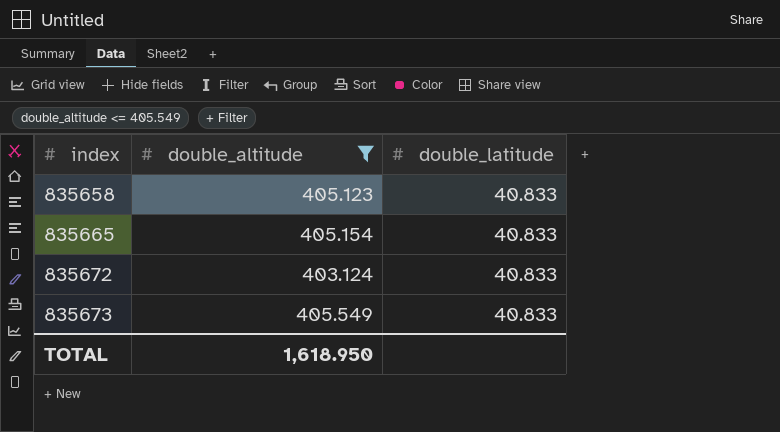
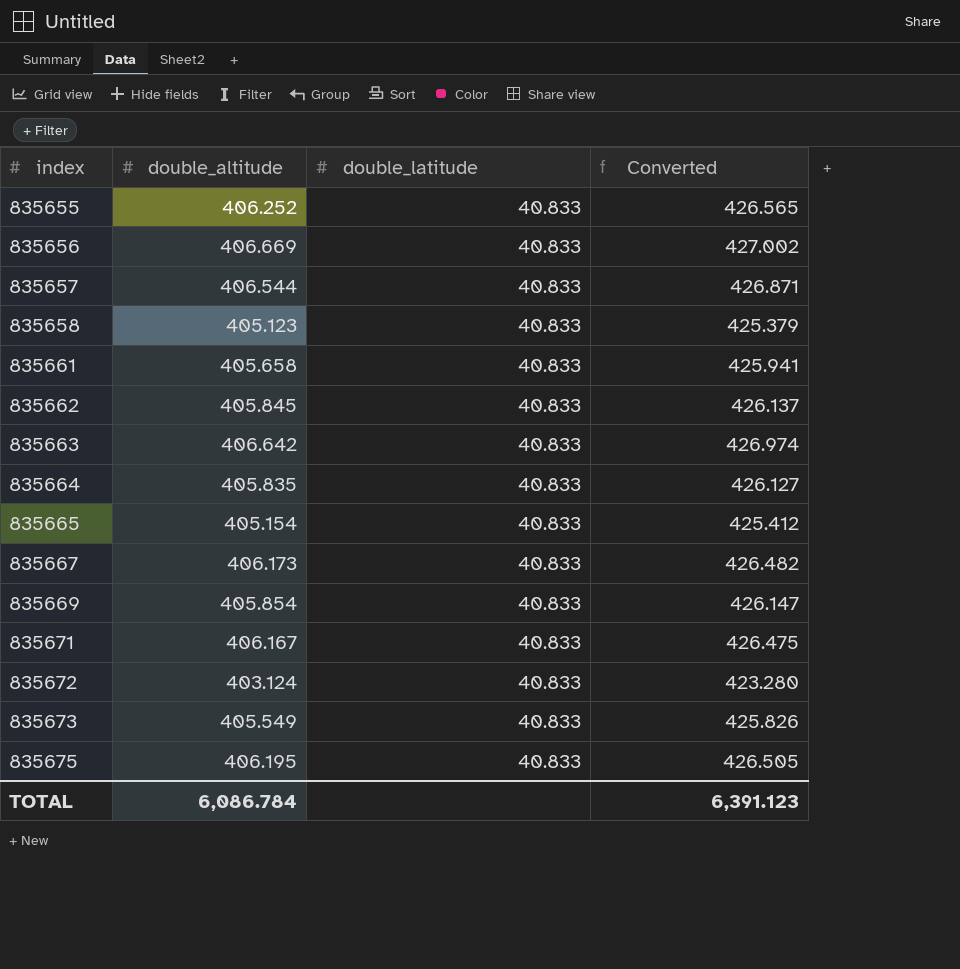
filter: double_altitude <= 405.549 -> none
column Converted | formula: none -> [double_altitude] * 1.05
TOTAL | double_altitude: 1,618.950 -> 6,086.784

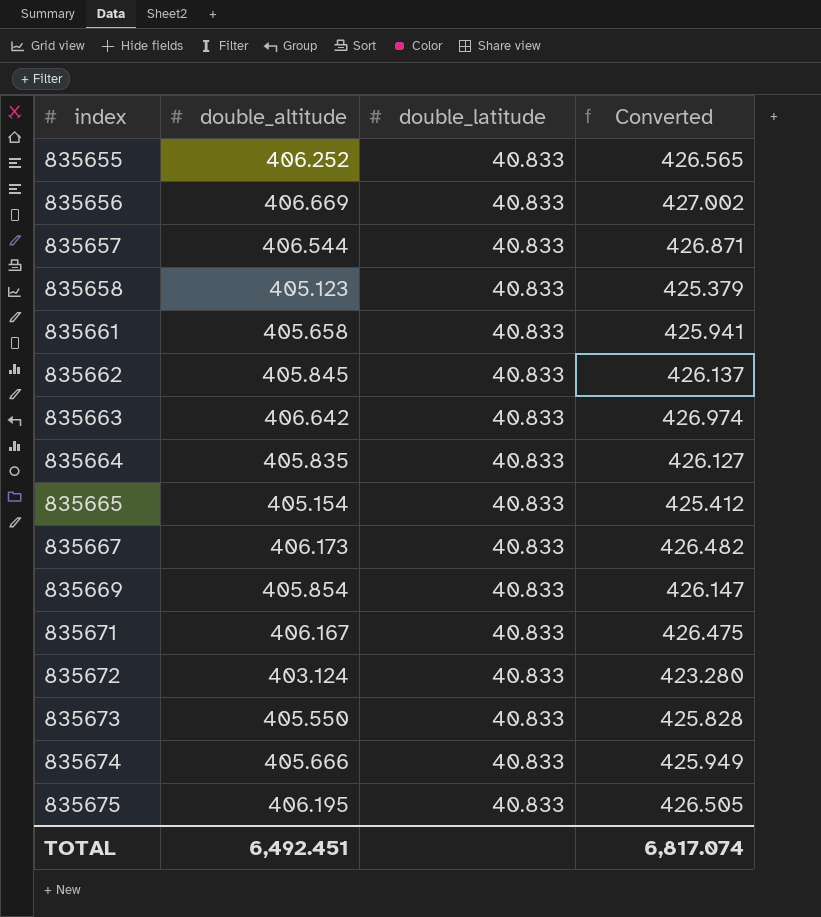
835673 | double_altitude: 405.549 -> 405.550
835673 | Converted: 425.826 -> 425.828
row 835674: none -> 405.666 | 40.833 | 425.949
TOTAL | double_altitude: 6,086.784 -> 6,492.451
TOTAL | Converted: 6,391.123 -> 6,817.074

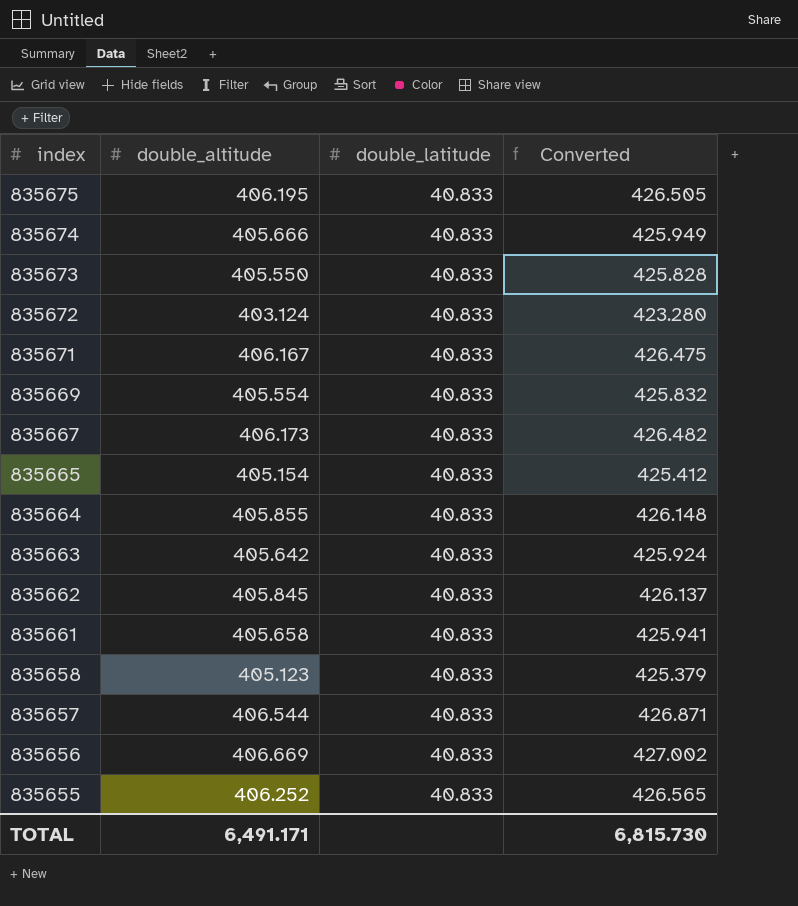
row order: index ascending -> index descending
835669 | double_altitude: 405.854 -> 405.554
835669 | Converted: 426.147 -> 425.832
835664 | double_altitude: 405.835 -> 405.855
835664 | Converted: 426.127 -> 426.148
835663 | double_altitude: 406.642 -> 405.642
835663 | Converted: 426.974 -> 425.924
TOTAL | double_altitude: 6,492.451 -> 6,491.171
TOTAL | Converted: 6,817.074 -> 6,815.730

